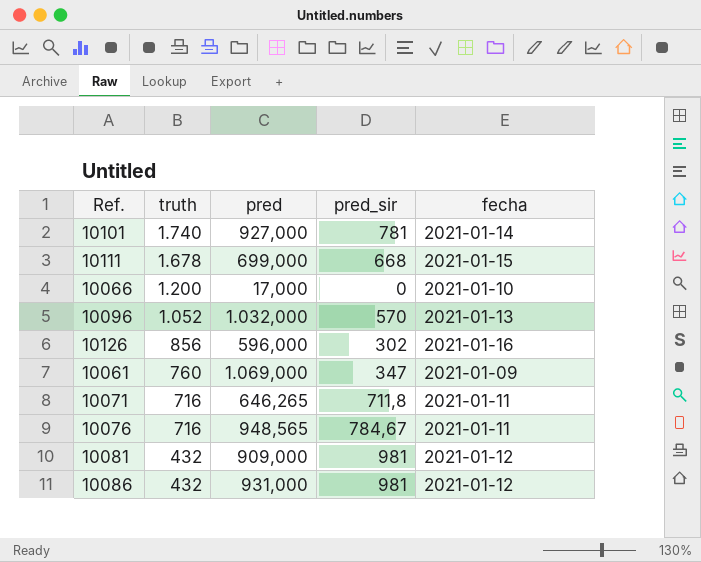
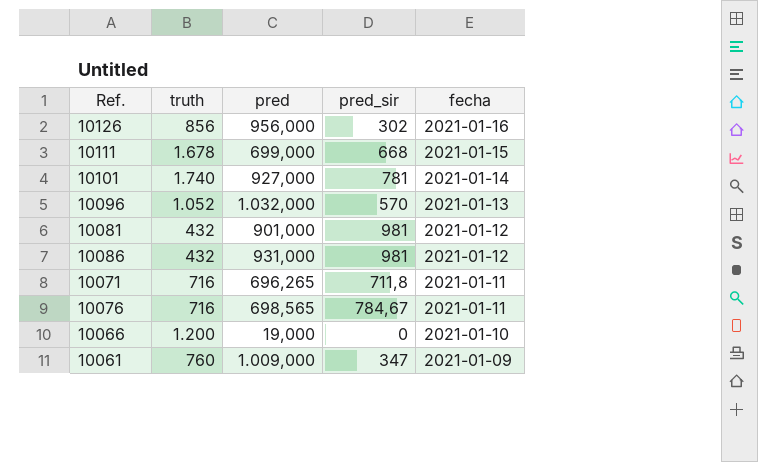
row order: truth descending -> fecha descending
10126 | pred: 596,000 -> 956,000
10081 | pred: 909,000 -> 901,000
10071 | pred: 646,265 -> 696,265
10076 | pred: 948,565 -> 698,565
10066 | pred: 17,000 -> 19,000
10061 | pred: 1.069,000 -> 1.009,000

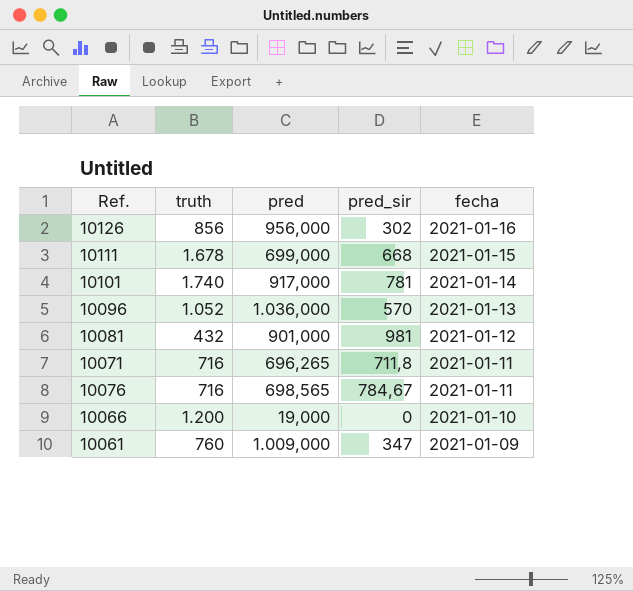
row 10086: 432 | 931,000 | 981 | 2021-01-12 -> none
10101 | pred: 927,000 -> 917,000
10096 | pred: 1.032,000 -> 1.036,000

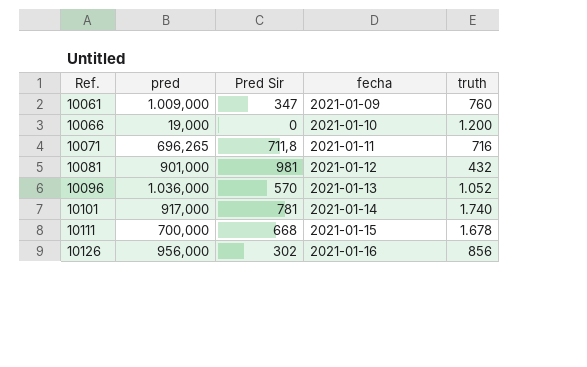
row order: fecha descending -> Ref. ascending
column name: pred_sir -> Pred Sir
column truth | position: 2 -> 5
row 10076: 716 | 698,565 | 784,67 | 2021-01-11 -> none
10111 | pred: 699,000 -> 700,000

